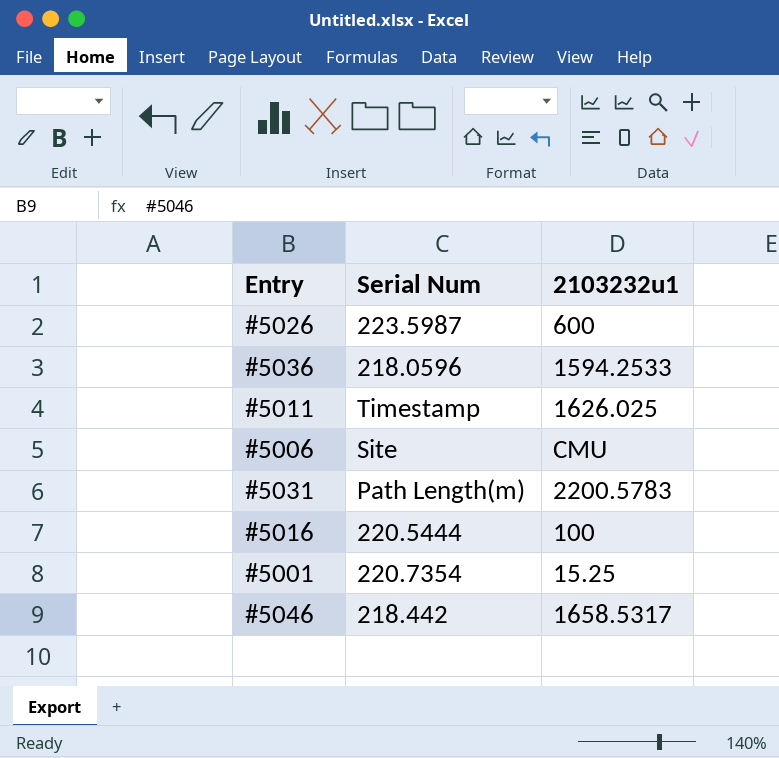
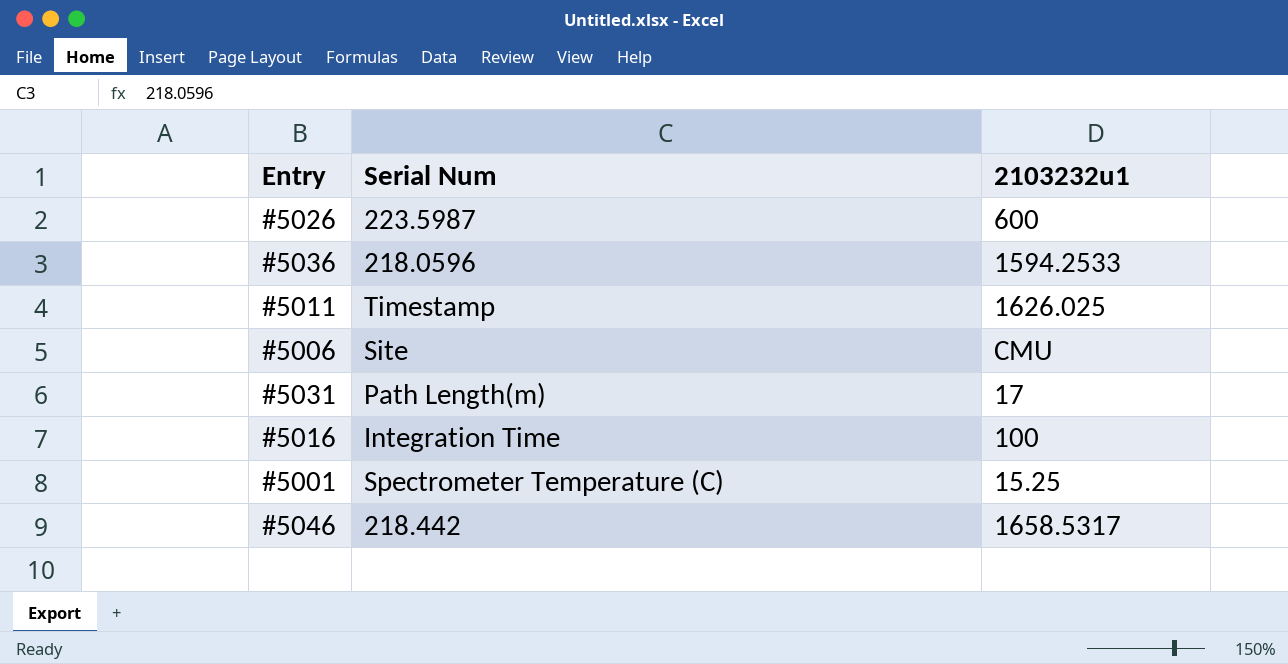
#5031 | 2103232u1: 2200.5783 -> 17
#5016 | Serial Num: 220.5444 -> Integration Time
#5001 | Serial Num: 220.7354 -> Spectrometer Temperature (C)

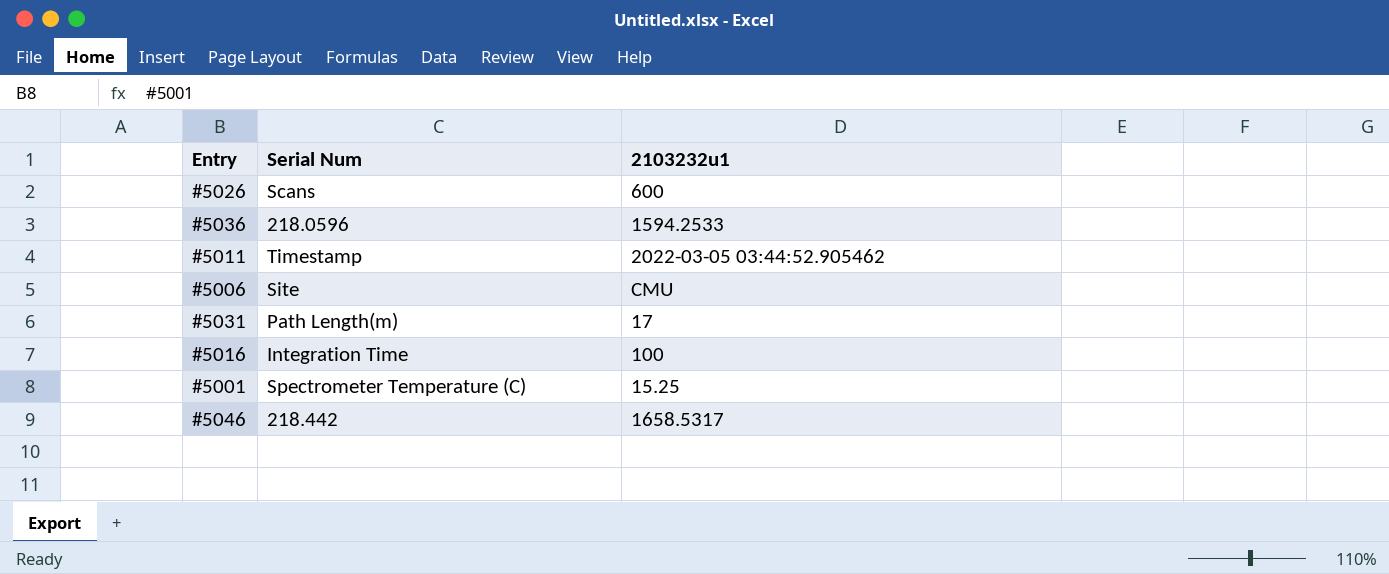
#5026 | Serial Num: 223.5987 -> Scans
#5011 | 2103232u1: 1626.025 -> 2022-03-05 03:44:52.905462

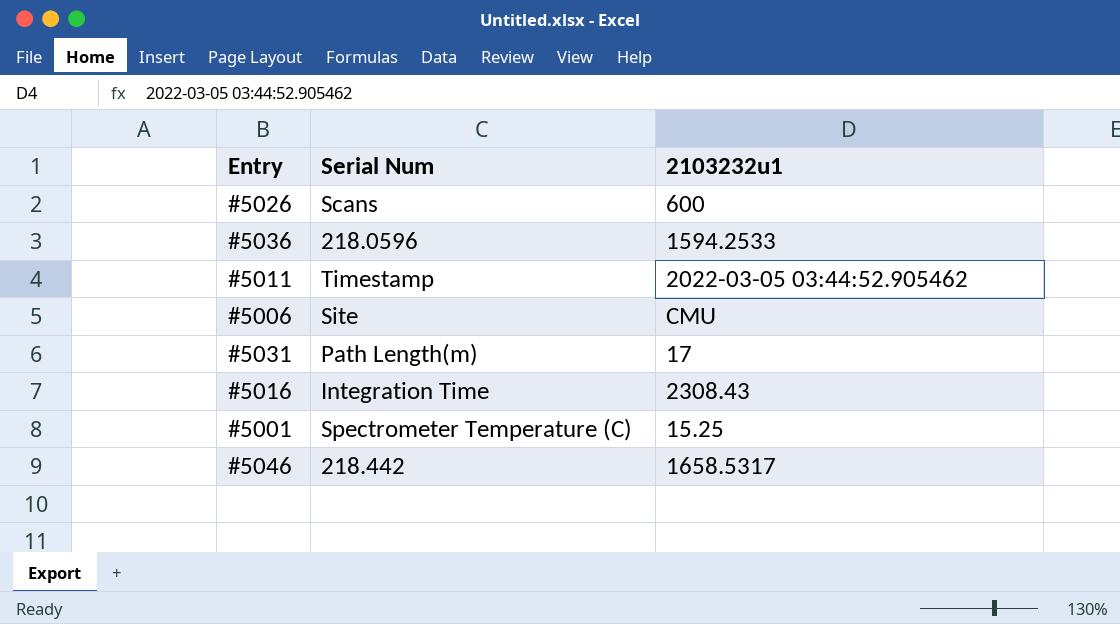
#5016 | 2103232u1: 100 -> 2308.43

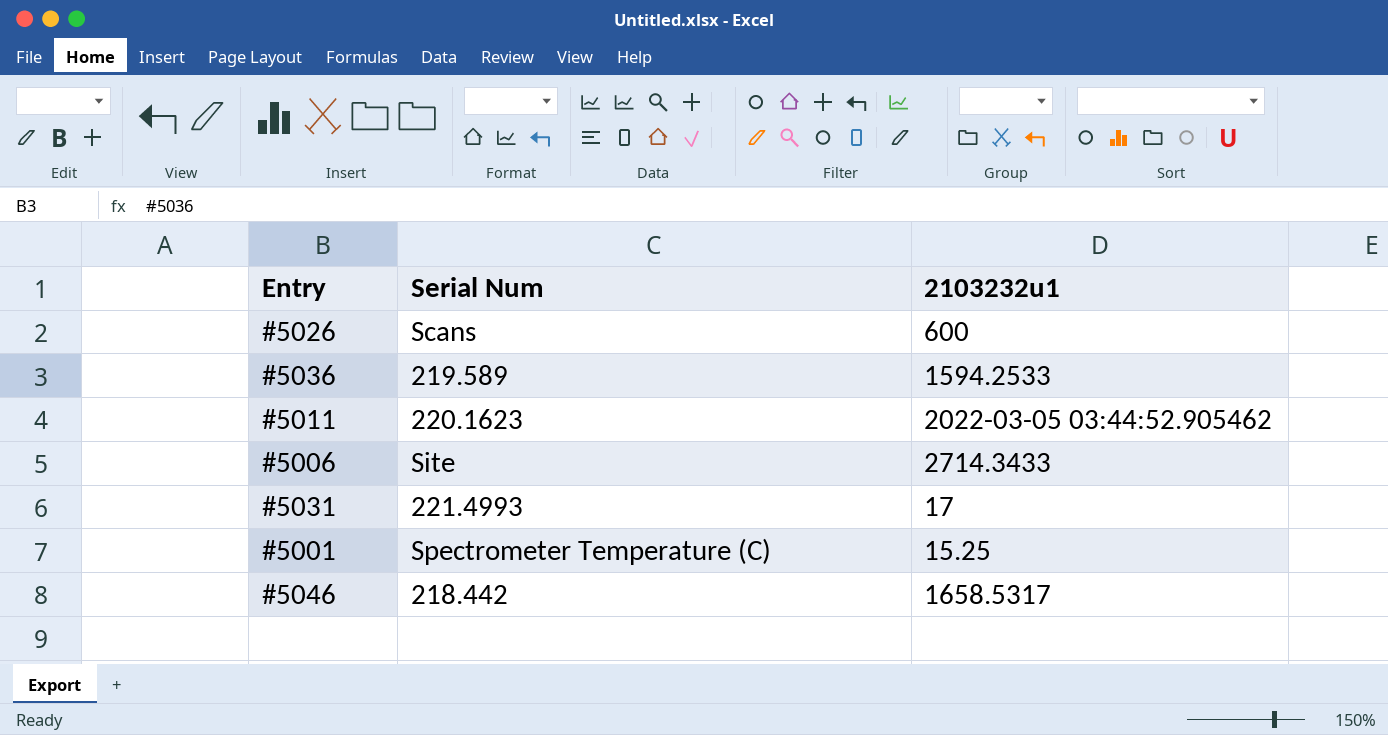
row #5016: Integration Time | 2308.43 -> none
#5036 | Serial Num: 218.0596 -> 219.589
#5011 | Serial Num: Timestamp -> 220.1623
#5006 | 2103232u1: CMU -> 2714.3433
#5031 | Serial Num: Path Length(m) -> 221.4993

